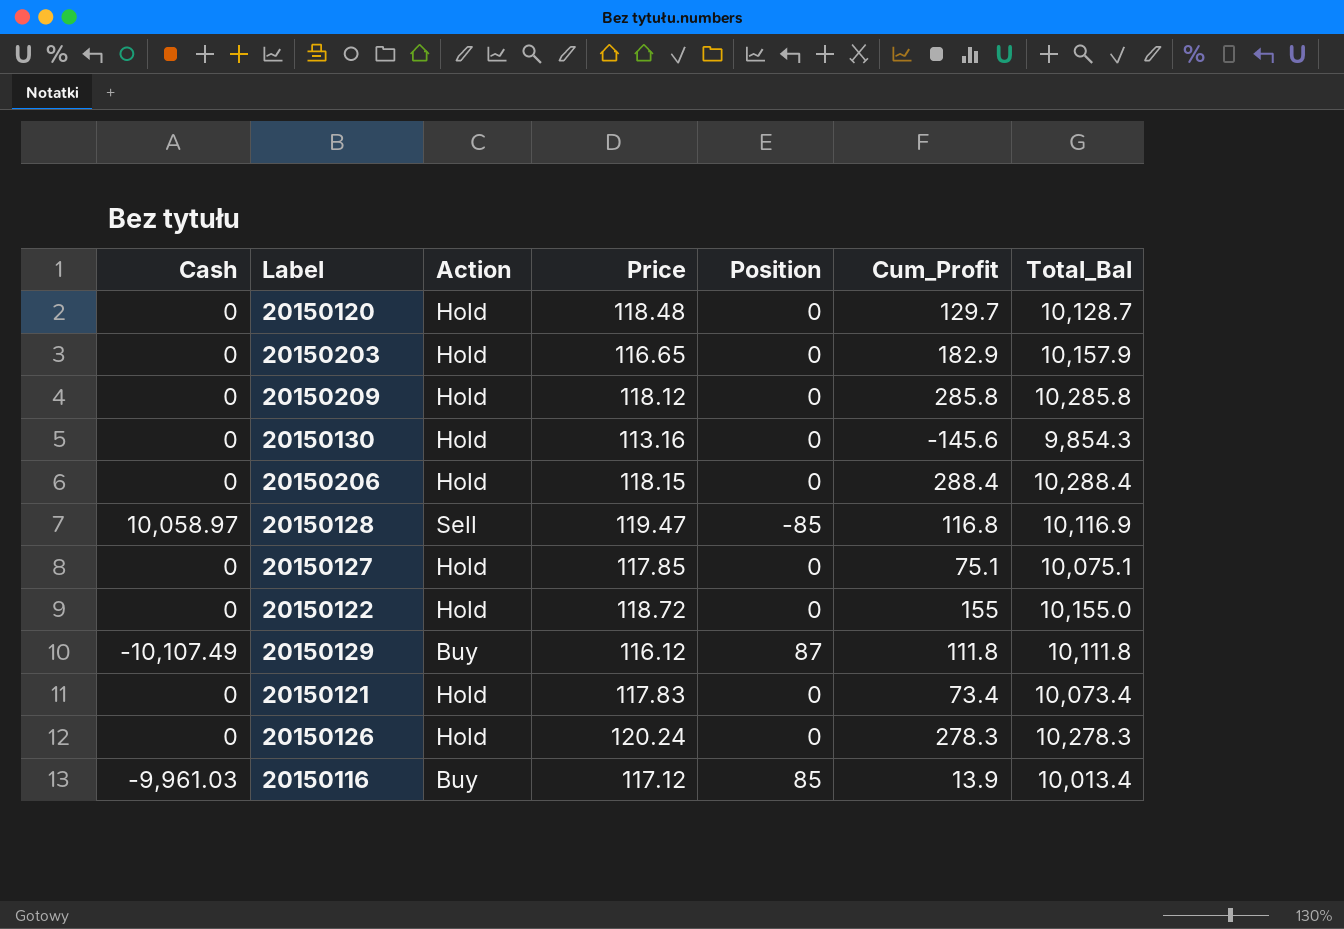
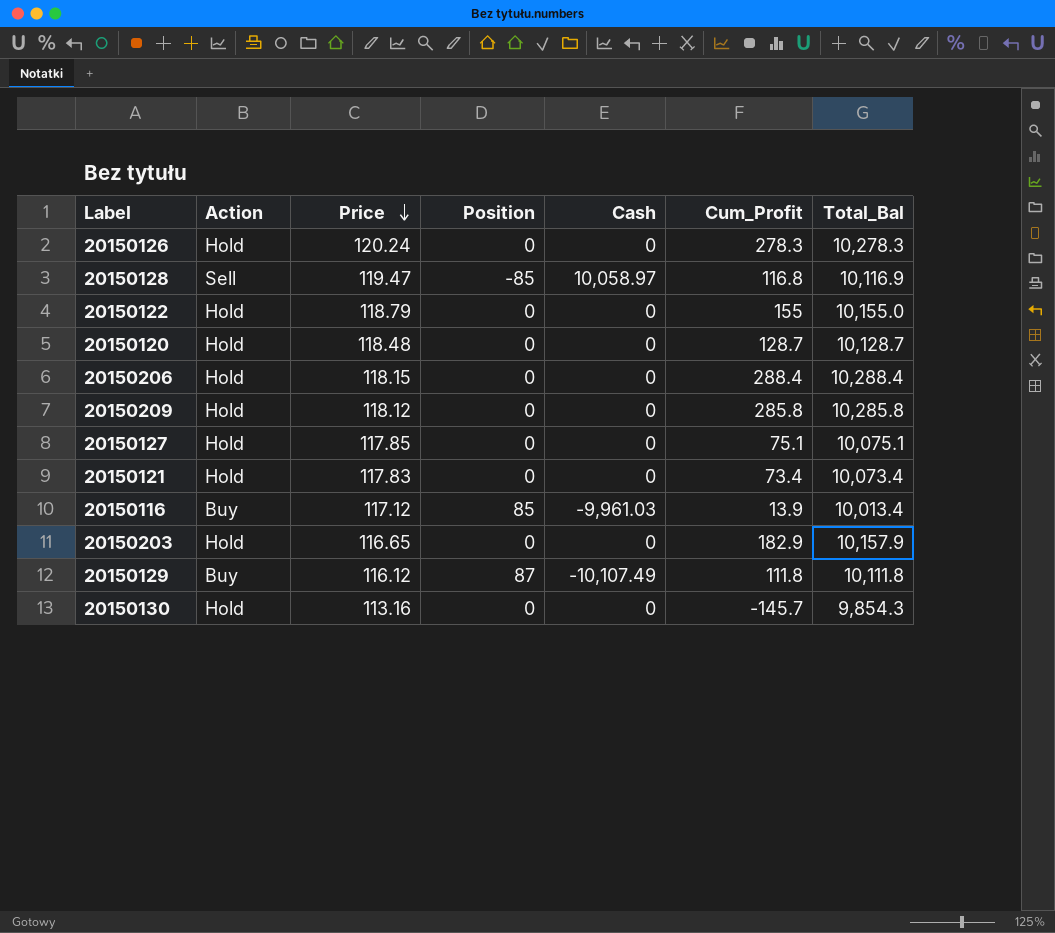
row order: none -> Price descending
column Cash | position: 1 -> 5
20150122 | Price: 118.72 -> 118.79
20150120 | Cum_Profit: 129.7 -> 128.7
20150130 | Cum_Profit: -145.6 -> -145.7

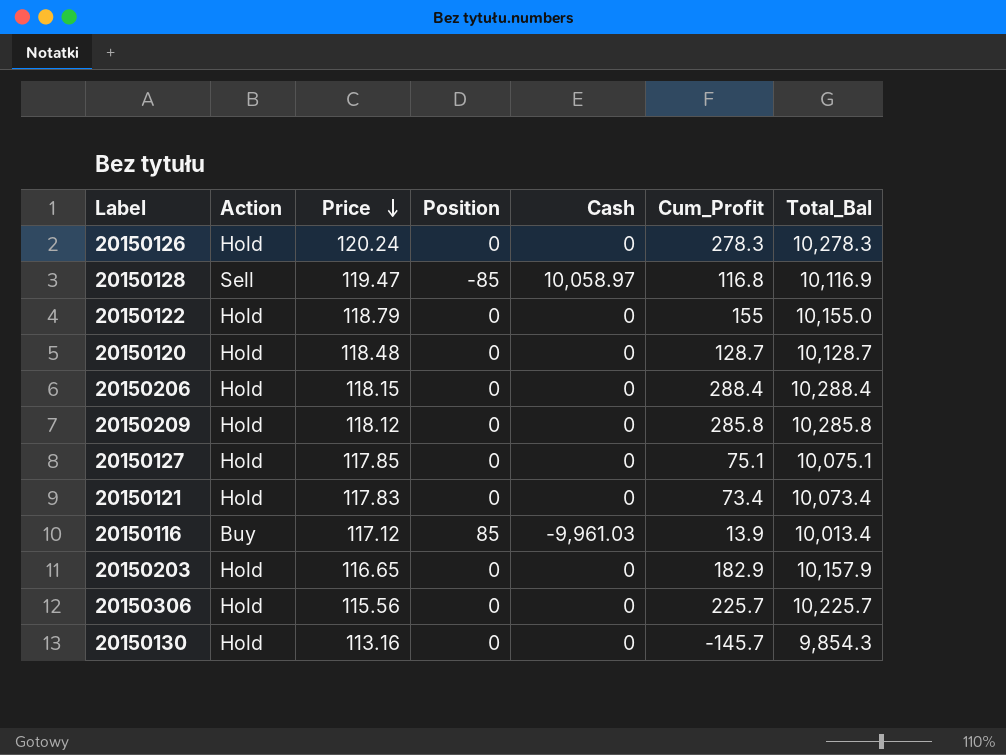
row 20150129: Buy | 116.12 | 87 | -10,107.49 | 111.8 | 10,111.8 -> none
row 20150306: none -> Hold | 115.56 | 0 | 0 | 225.7 | 10,225.7

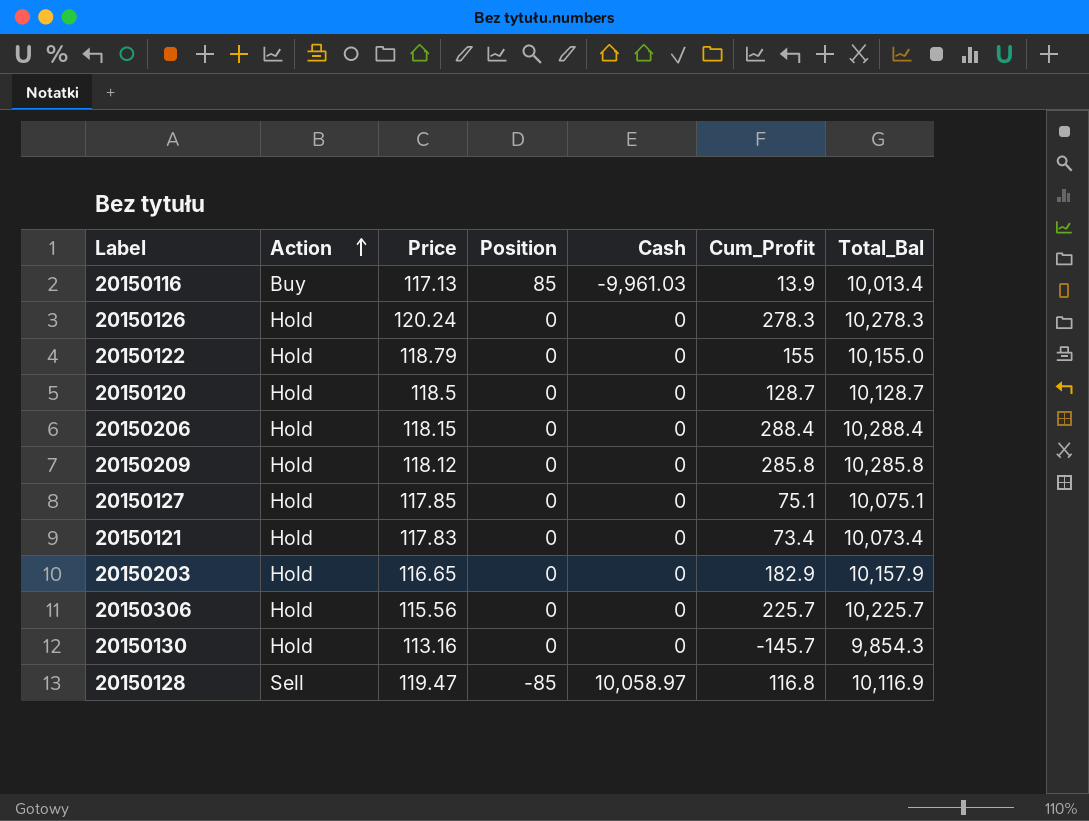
row order: Price descending -> Action ascending
20150116 | Price: 117.12 -> 117.13
20150120 | Price: 118.48 -> 118.5

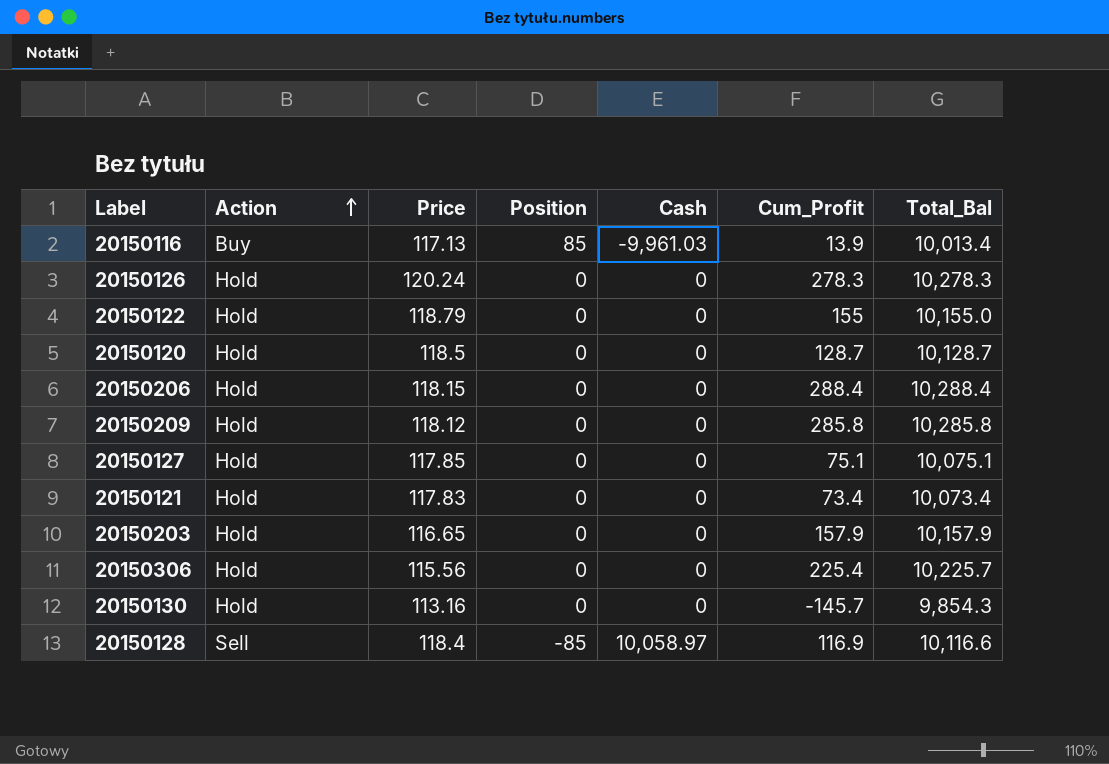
20150203 | Cum_Profit: 182.9 -> 157.9
20150306 | Cum_Profit: 225.7 -> 225.4
20150128 | Price: 119.47 -> 118.4
20150128 | Cum_Profit: 116.8 -> 116.9
20150128 | Total_Bal: 10,116.9 -> 10,116.6

